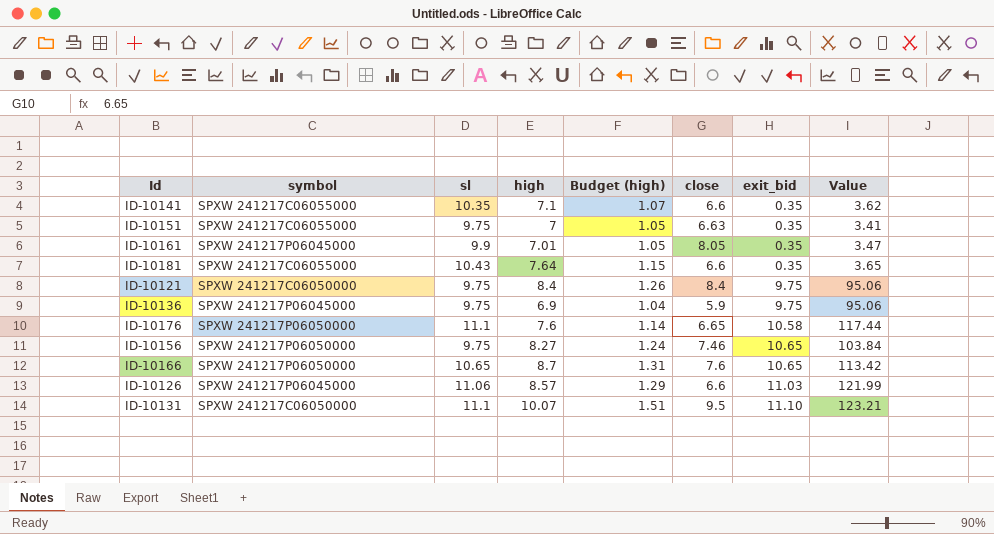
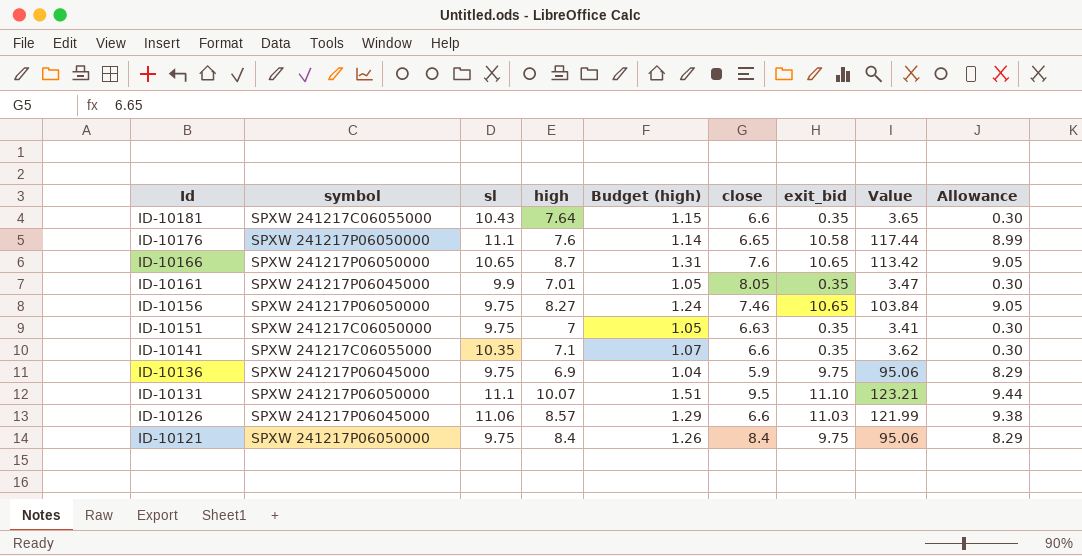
row order: exit_bid ascending -> Id descending
column Allowance | formula: none -> [exit_bid] * 0.85
ID-10151 | symbol: SPXW 241217C06055000 -> SPXW 241217C06050000
ID-10131 | symbol: SPXW 241217C06050000 -> SPXW 241217P06050000
ID-10121 | symbol: SPXW 241217C06050000 -> SPXW 241217P06050000

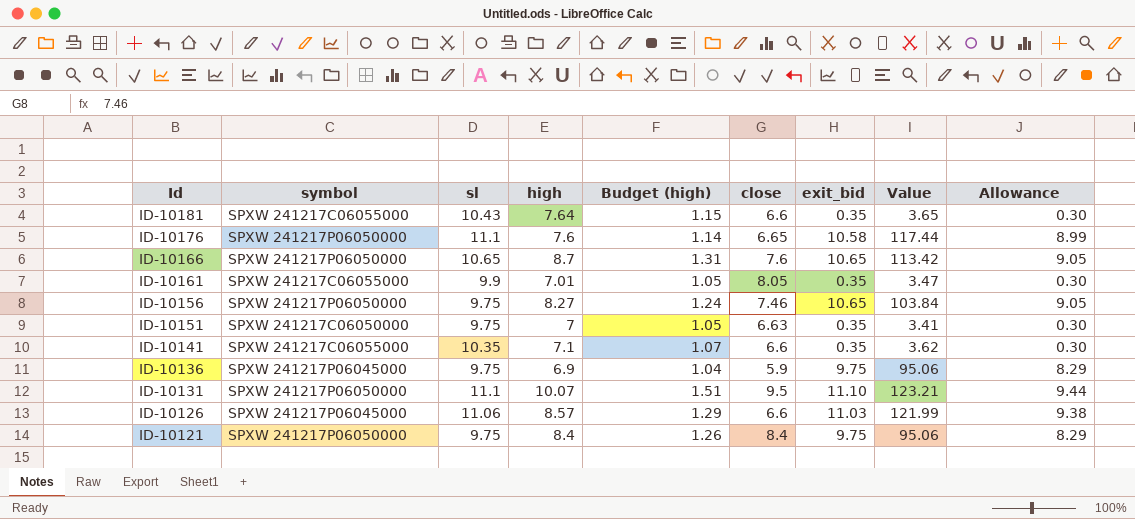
ID-10161 | symbol: SPXW 241217P06045000 -> SPXW 241217C06055000

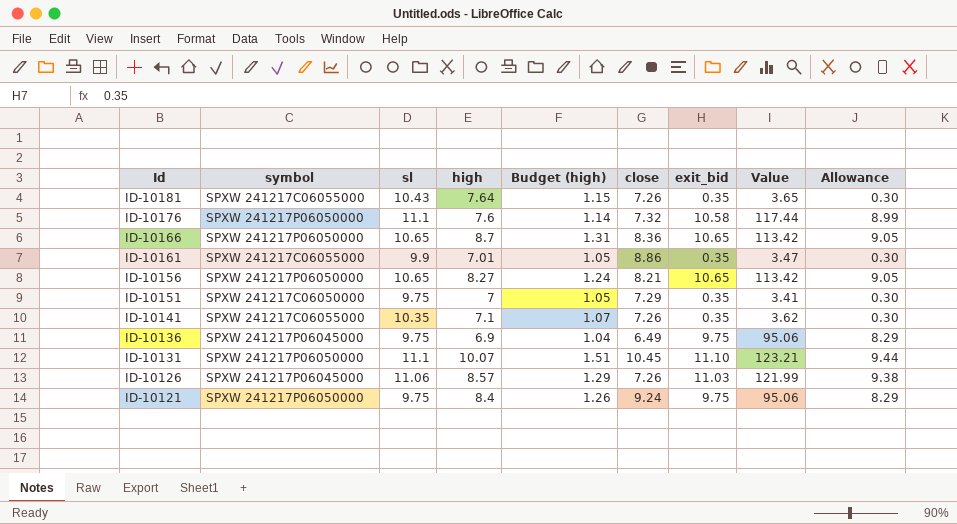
ID-10181 | close: 6.6 -> 7.26
ID-10176 | close: 6.65 -> 7.32
ID-10166 | close: 7.6 -> 8.36
ID-10161 | close: 8.05 -> 8.86
ID-10156 | sl: 9.75 -> 10.65
ID-10156 | close: 7.46 -> 8.21
ID-10156 | Value: 103.84 -> 113.42
ID-10151 | close: 6.63 -> 7.29
ID-10141 | close: 6.6 -> 7.26
ID-10136 | close: 5.9 -> 6.49
ID-10131 | close: 9.5 -> 10.45
ID-10126 | close: 6.6 -> 7.26
ID-10121 | close: 8.4 -> 9.24

